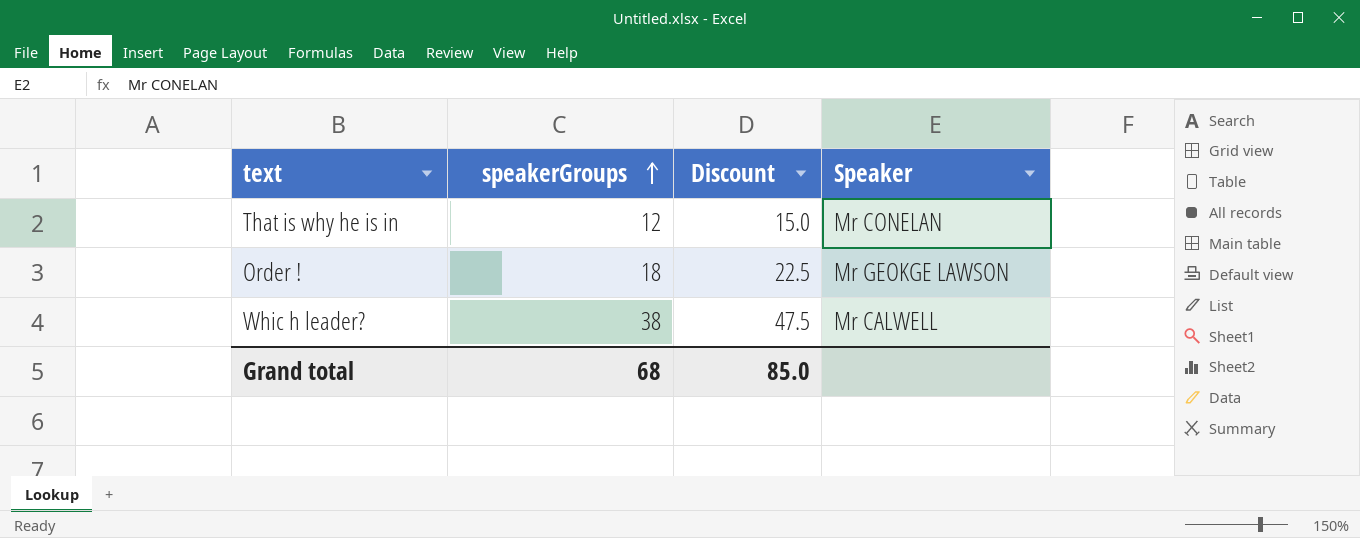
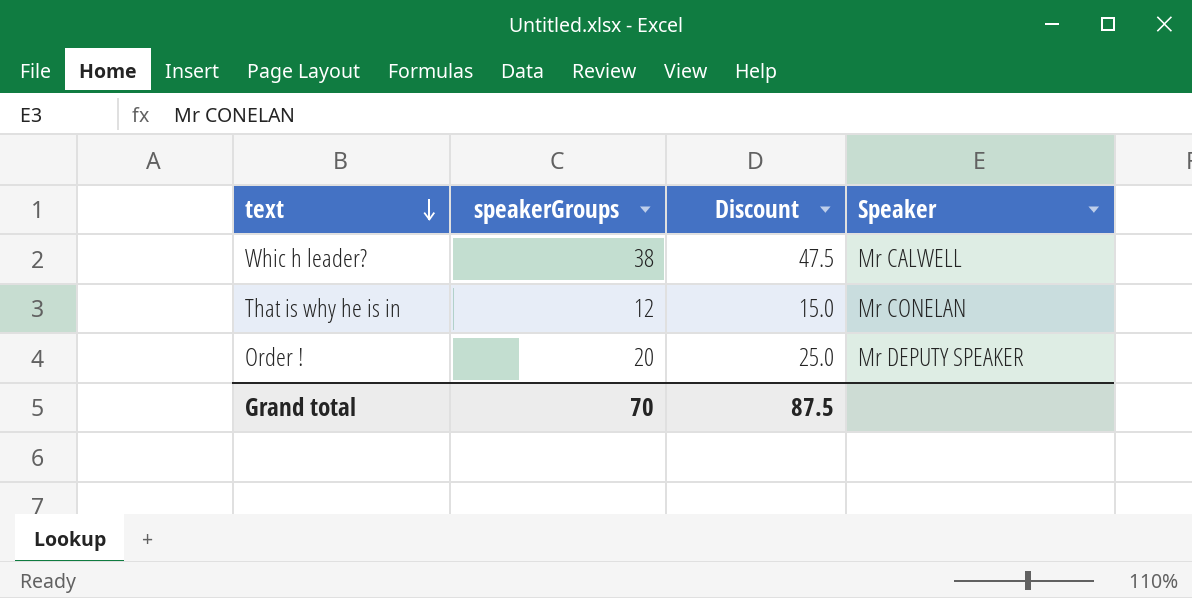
row order: speakerGroups ascending -> text descending
Order ! | speakerGroups: 18 -> 20
Order ! | Discount: 22.5 -> 25.0
Order ! | Speaker: Mr GEOKGE LAWSON -> Mr DEPUTY SPEAKER
Grand total | speakerGroups: 68 -> 70
Grand total | Discount: 85.0 -> 87.5

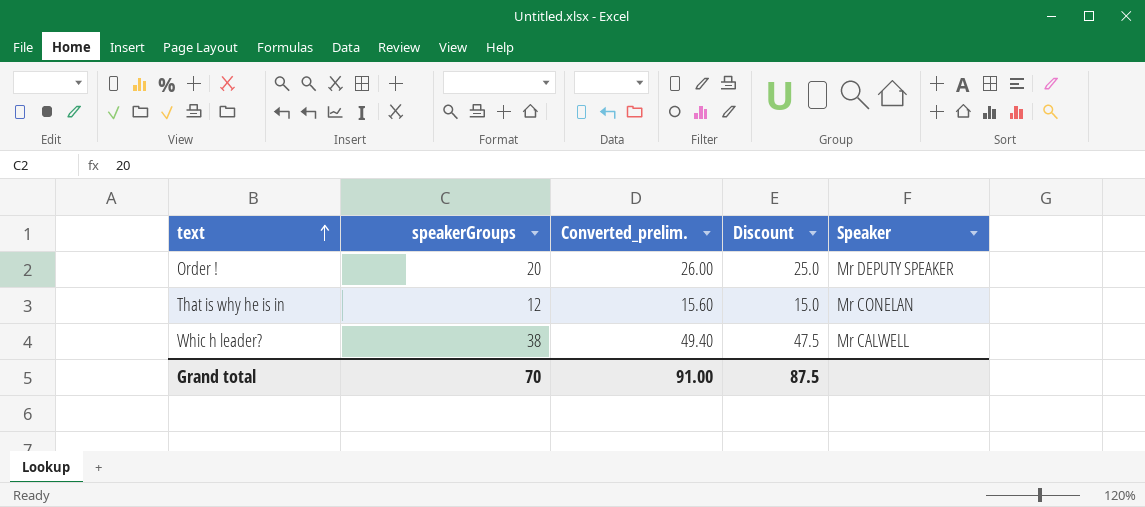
row order: text descending -> text ascending
column Converted_prelim. | formula: none -> [speakerGroups] * 1.3

